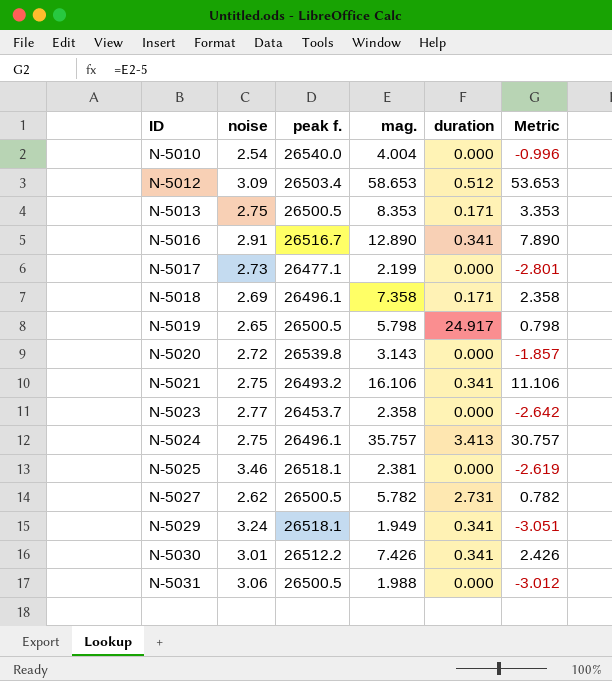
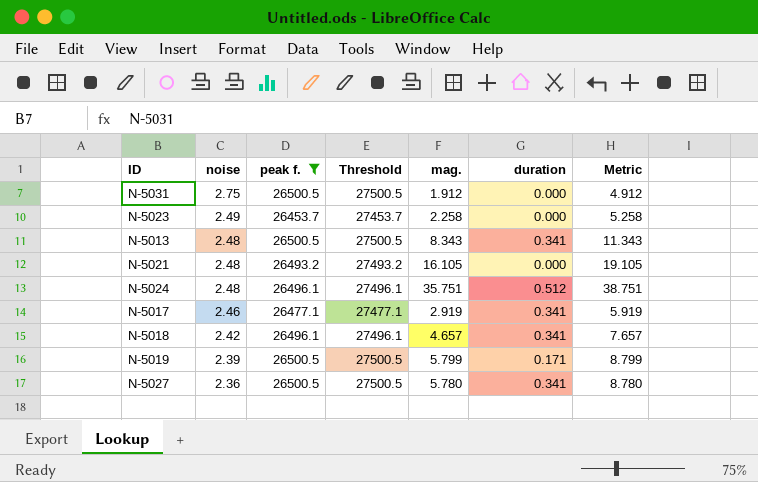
filter: none -> peak f. <= 26500.5
row order: ID ascending -> noise descending
column Threshold | formula: none -> [peak f.] + 1000
column Metric | formula: [mag.] - 5 -> [mag.] + 3
N-5031 | noise: 3.06 -> 2.75
N-5031 | mag.: 1.988 -> 1.912
N-5023 | noise: 2.77 -> 2.49
N-5023 | mag.: 2.358 -> 2.258
N-5013 | noise: 2.75 -> 2.48
N-5013 | mag.: 8.353 -> 8.343
N-5013 | duration: 0.171 -> 0.341
N-5021 | noise: 2.75 -> 2.48
N-5021 | mag.: 16.106 -> 16.105
N-5021 | duration: 0.341 -> 0.000
N-5024 | noise: 2.75 -> 2.48
N-5024 | mag.: 35.757 -> 35.751
N-5024 | duration: 3.413 -> 0.512
N-5017 | noise: 2.73 -> 2.46
N-5017 | mag.: 2.199 -> 2.919
N-5017 | duration: 0.000 -> 0.341
N-5018 | noise: 2.69 -> 2.42
N-5018 | mag.: 7.358 -> 4.657
N-5018 | duration: 0.171 -> 0.341
N-5019 | noise: 2.65 -> 2.39
N-5019 | mag.: 5.798 -> 5.799
N-5019 | duration: 24.917 -> 0.171
N-5027 | noise: 2.62 -> 2.36
N-5027 | mag.: 5.782 -> 5.780
N-5027 | duration: 2.731 -> 0.341

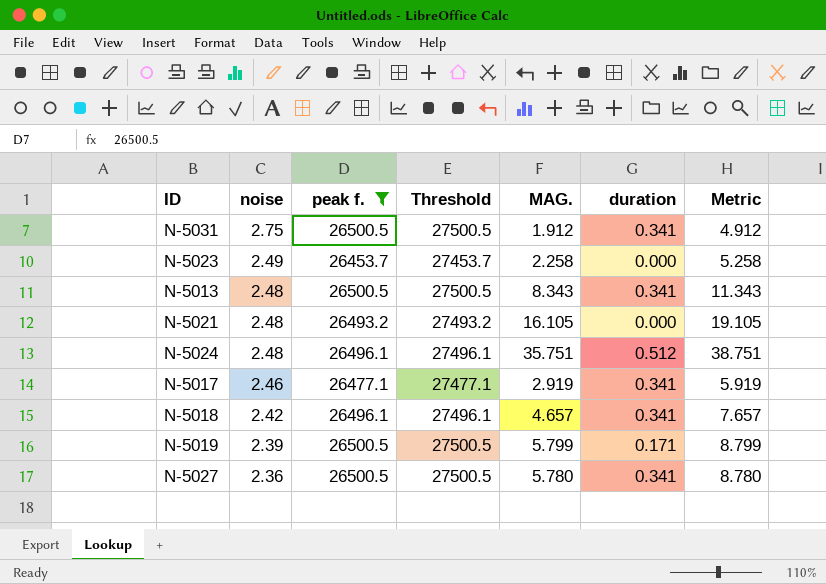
column name: mag. -> MAG.
N-5031 | duration: 0.000 -> 0.341

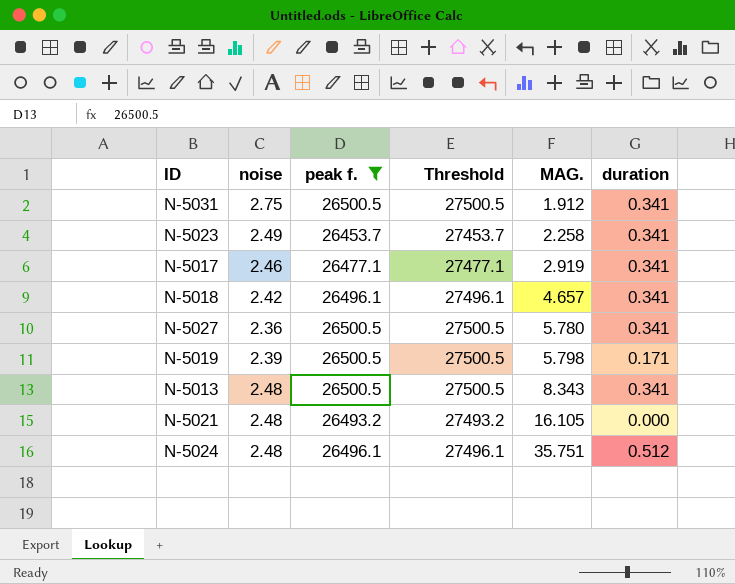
row order: noise descending -> MAG. ascending
column Metric | formula: [MAG.] + 3 -> none
N-5023 | duration: 0.000 -> 0.341
N-5019 | MAG.: 5.799 -> 5.798

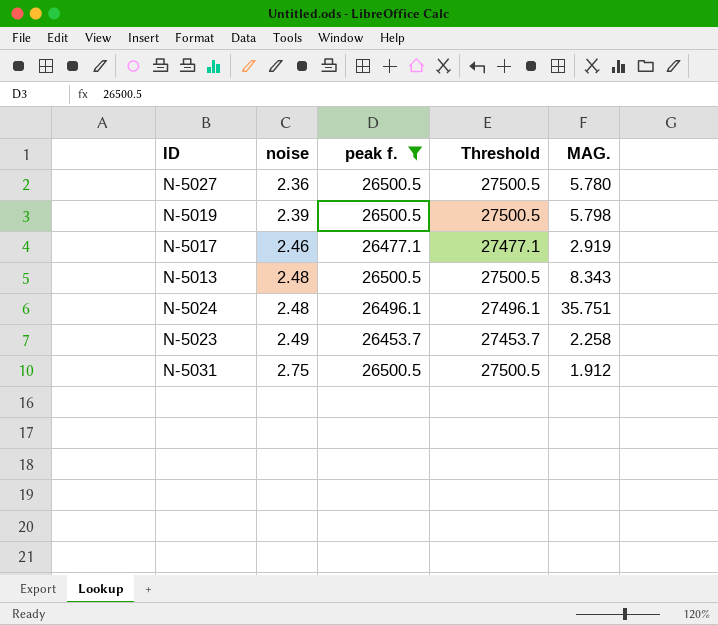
row order: MAG. ascending -> noise ascending
column duration | position: 6 -> none
row N-5018: 2.42 | 26496.1 | 27496.1 | 4.657 | 0.341 -> none
row N-5021: 2.48 | 26493.2 | 27493.2 | 16.105 | 0.000 -> none

